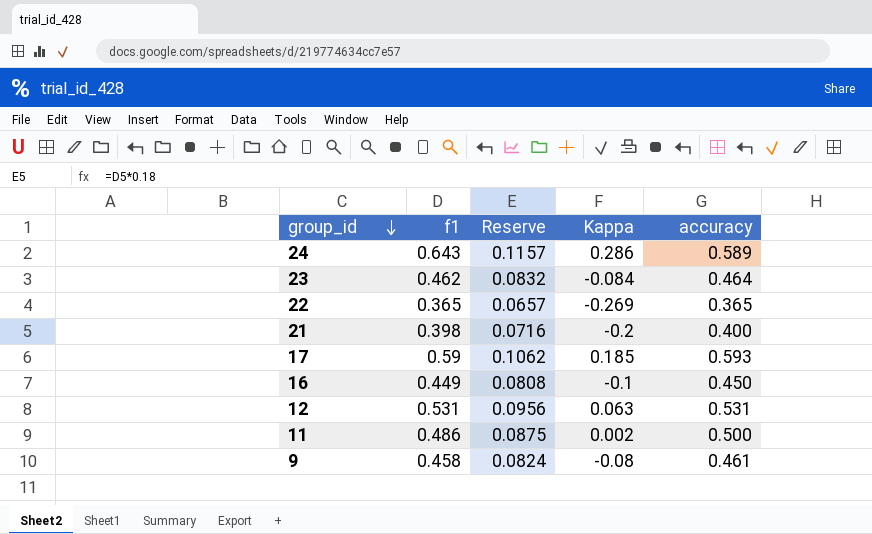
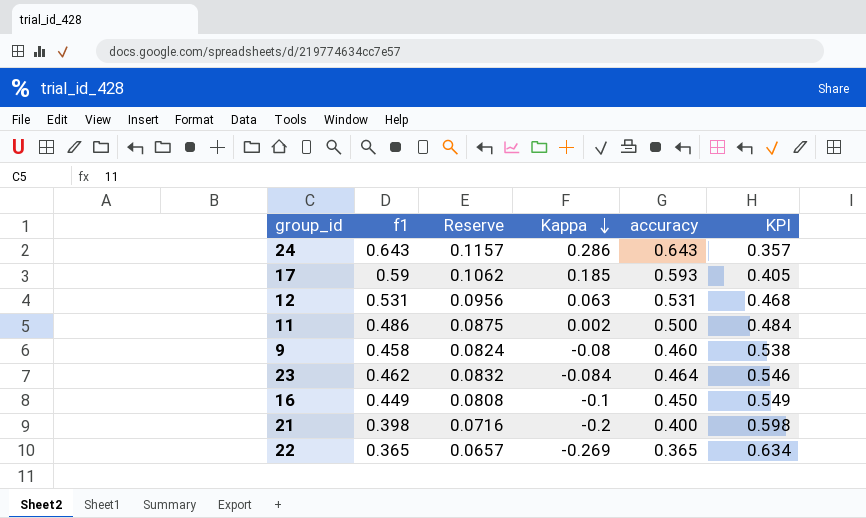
row order: group_id descending -> Kappa descending
column KPI | formula: none -> [f1] - [Kappa]
24 | accuracy: 0.589 -> 0.643
9 | accuracy: 0.461 -> 0.460

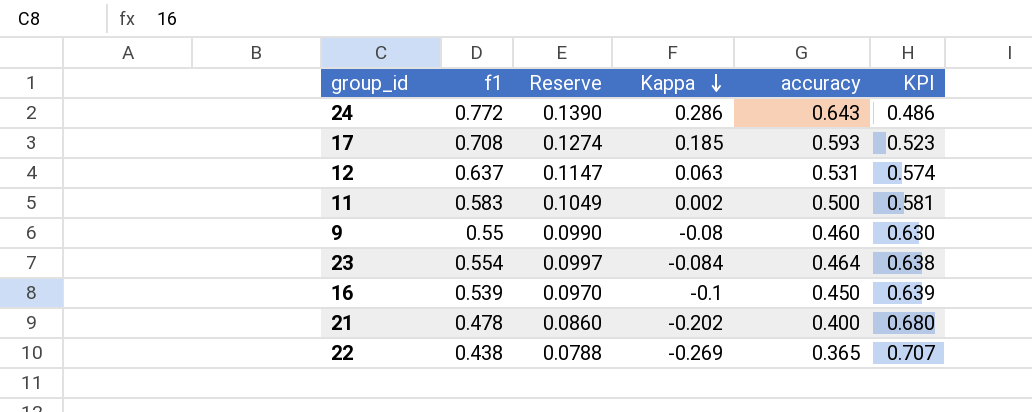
24 | f1: 0.643 -> 0.772
24 | Reserve: 0.1157 -> 0.1390
24 | KPI: 0.357 -> 0.486
17 | f1: 0.59 -> 0.708
17 | Reserve: 0.1062 -> 0.1274
17 | KPI: 0.405 -> 0.523
12 | f1: 0.531 -> 0.637
12 | Reserve: 0.0956 -> 0.1147
12 | KPI: 0.468 -> 0.574
11 | f1: 0.486 -> 0.583
11 | Reserve: 0.0875 -> 0.1049
11 | KPI: 0.484 -> 0.581
9 | f1: 0.458 -> 0.55
9 | Reserve: 0.0824 -> 0.0990
9 | KPI: 0.538 -> 0.630
23 | f1: 0.462 -> 0.554
23 | Reserve: 0.0832 -> 0.0997
23 | KPI: 0.546 -> 0.638
16 | f1: 0.449 -> 0.539
16 | Reserve: 0.0808 -> 0.0970
16 | KPI: 0.549 -> 0.639
21 | f1: 0.398 -> 0.478
21 | Reserve: 0.0716 -> 0.0860
21 | Kappa: -0.2 -> -0.202
21 | KPI: 0.598 -> 0.680
22 | f1: 0.365 -> 0.438
22 | Reserve: 0.0657 -> 0.0788
22 | KPI: 0.634 -> 0.707

